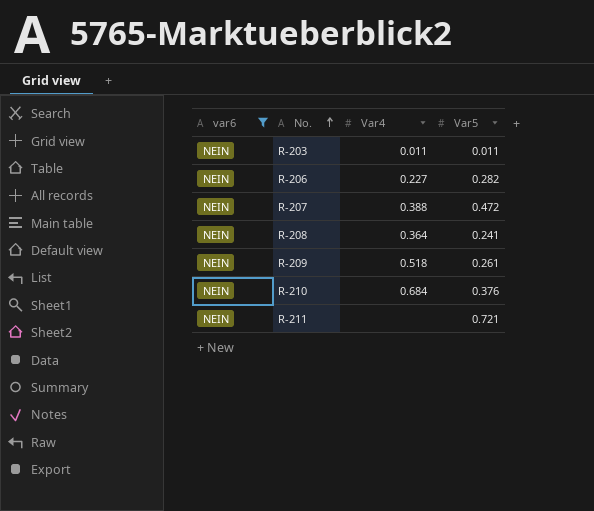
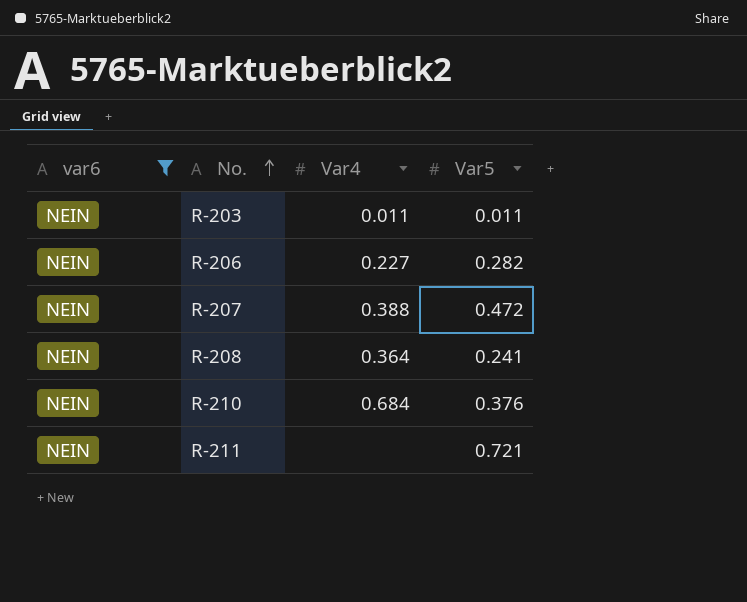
row R-209: NEIN | 0.518 | 0.261 -> none

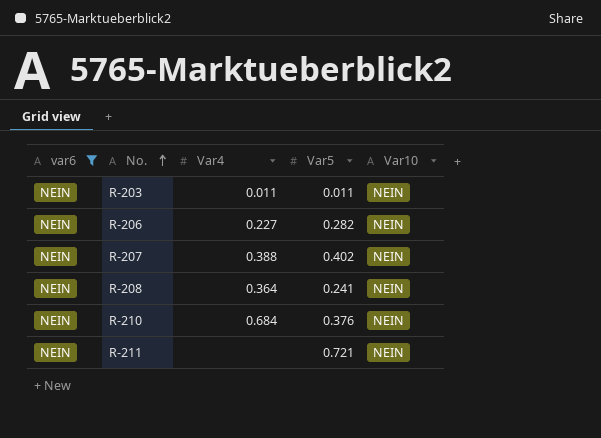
column Var10 | position: none -> 5
R-207 | Var5: 0.472 -> 0.402

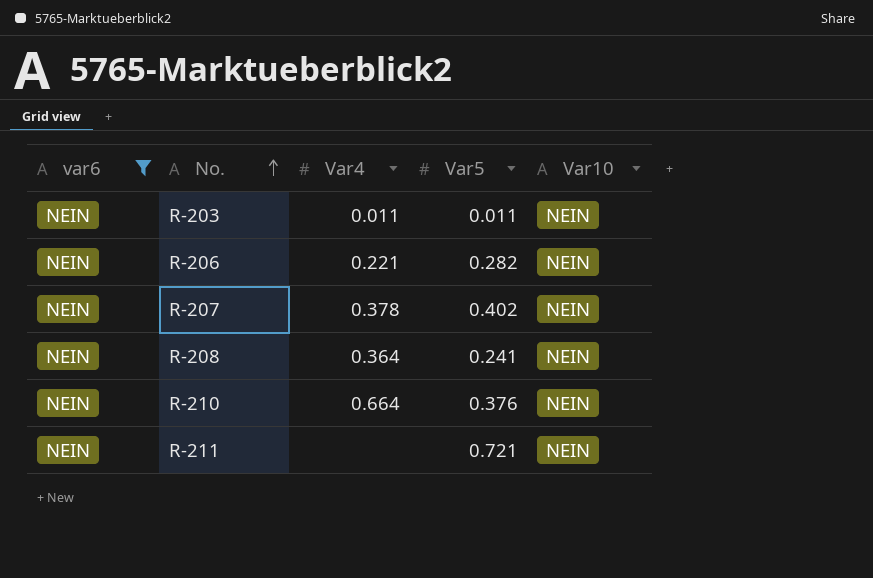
R-206 | Var4: 0.227 -> 0.221
R-207 | Var4: 0.388 -> 0.378
R-210 | Var4: 0.684 -> 0.664

